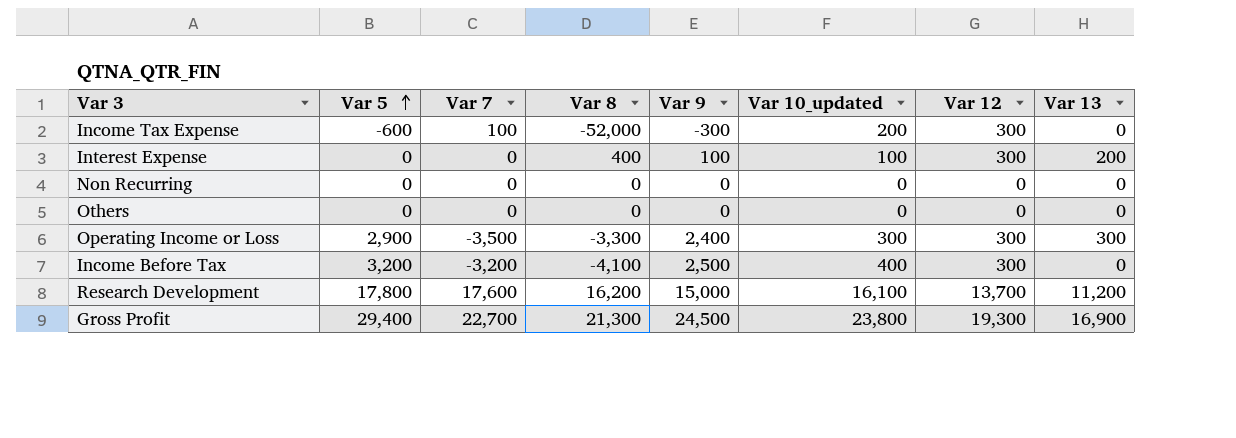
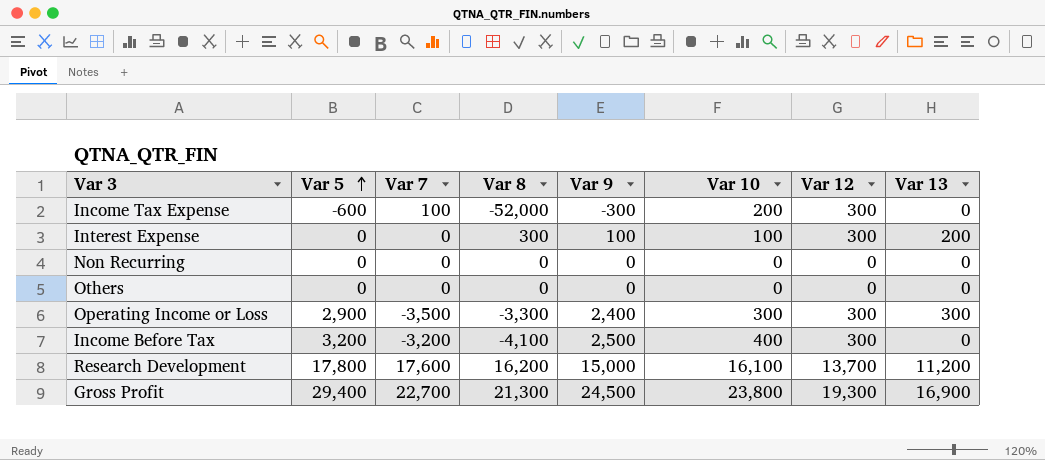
column name: Var 10_updated -> Var 10
Interest Expense | Var 8: 400 -> 300

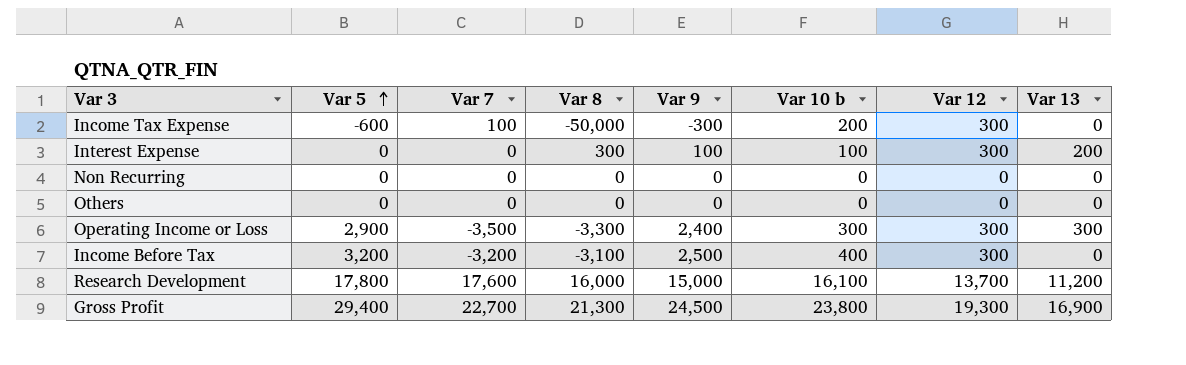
column name: Var 10 -> Var 10 b
Income Tax Expense | Var 8: -52,000 -> -50,000
Income Before Tax | Var 8: -4,100 -> -3,100
Research Development | Var 8: 16,200 -> 16,000

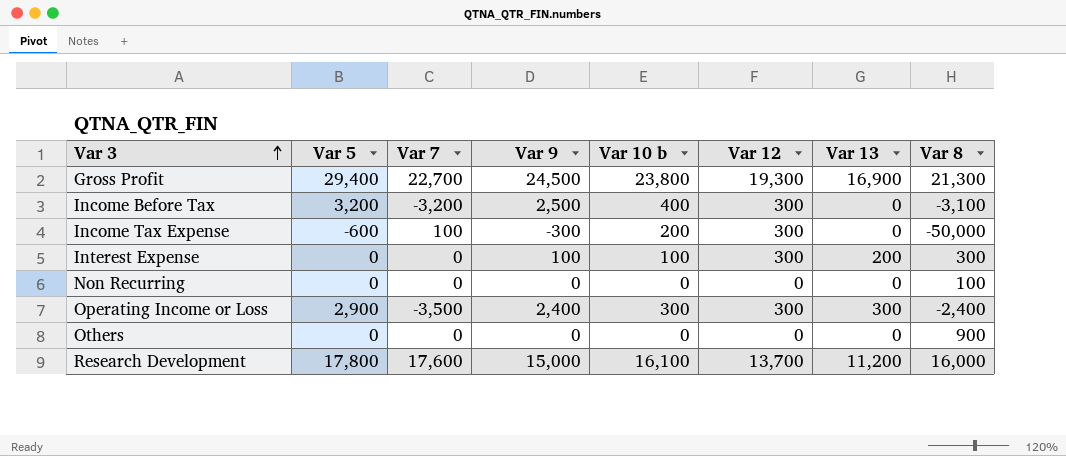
row order: Var 5 ascending -> Var 3 ascending
column Var 8 | position: 4 -> 8
Non Recurring | Var 8: 0 -> 100
Operating Income or Loss | Var 8: -3,300 -> -2,400
Others | Var 8: 0 -> 900

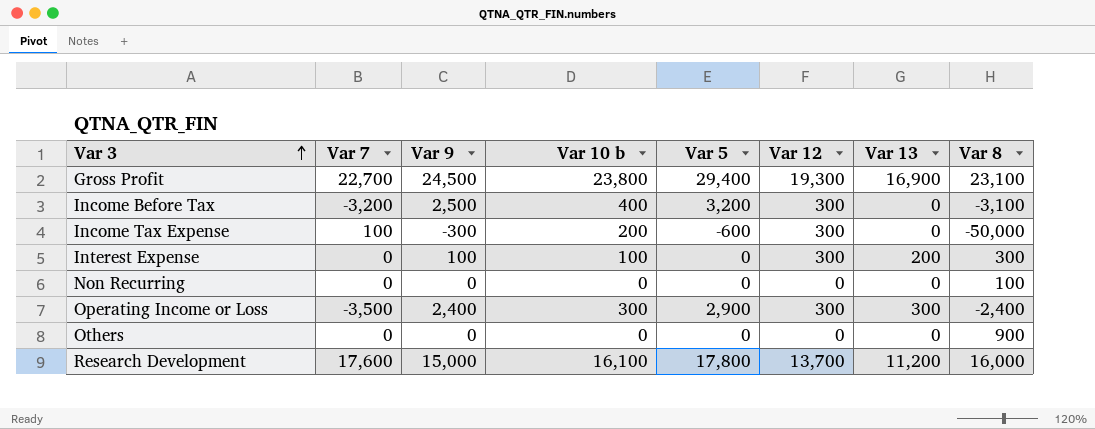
column Var 5 | position: 2 -> 5
Gross Profit | Var 8: 21,300 -> 23,100

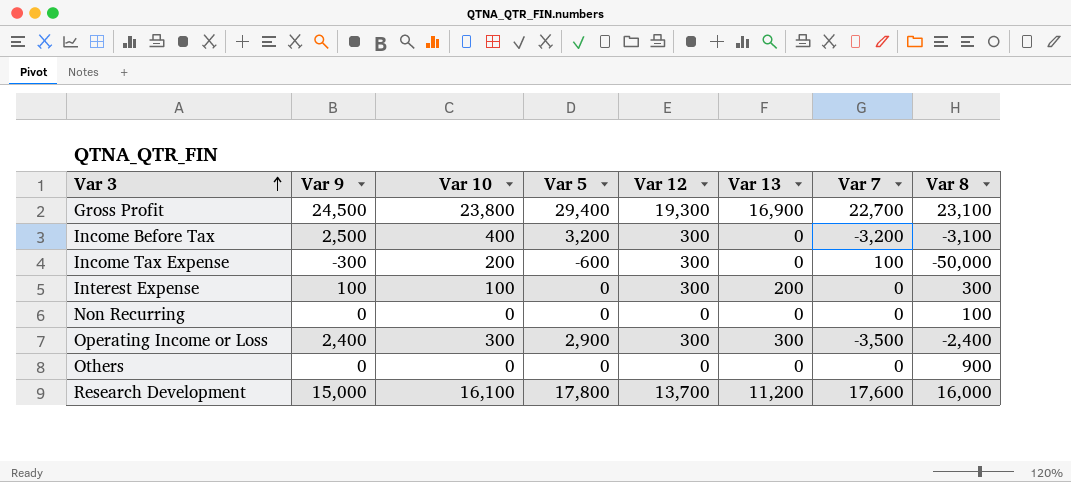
column name: Var 10 b -> Var 10
column Var 7 | position: 2 -> 7

